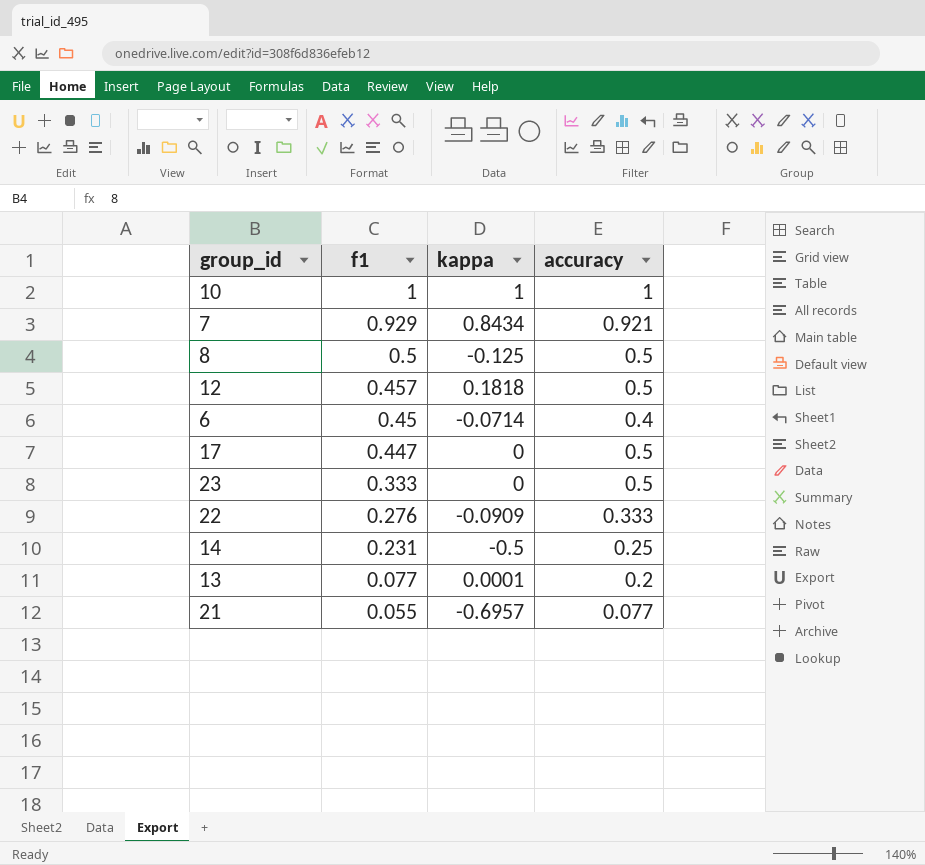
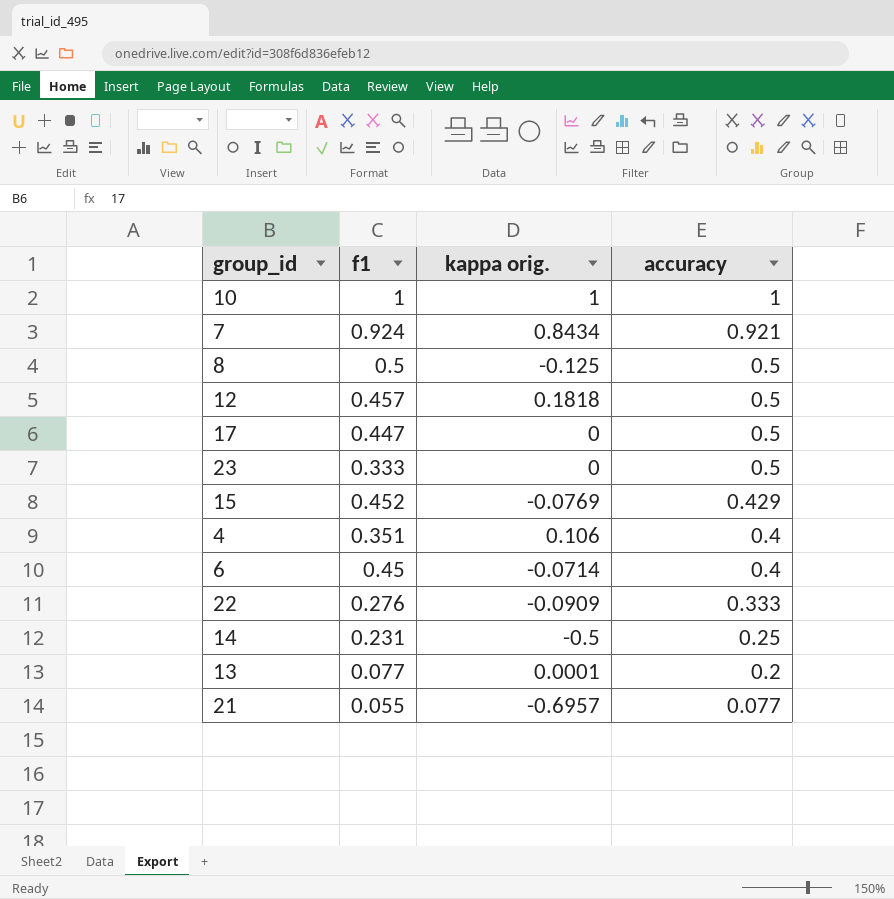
row order: f1 descending -> accuracy descending
column name: kappa -> kappa orig.
7 | f1: 0.929 -> 0.924
row 15: none -> 0.452 | -0.0769 | 0.429
row 4: none -> 0.351 | 0.106 | 0.4

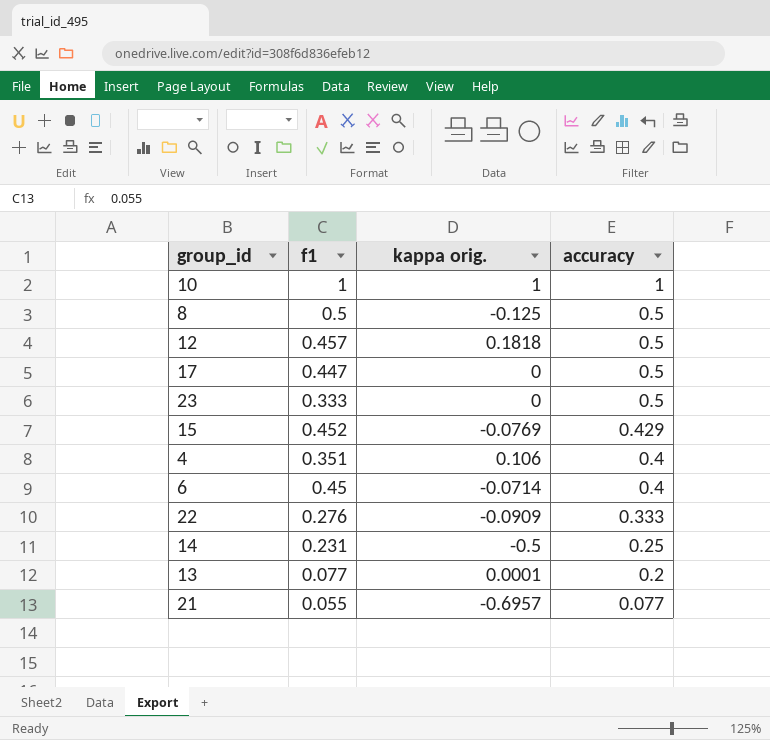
row 7: 0.924 | 0.8434 | 0.921 -> none

